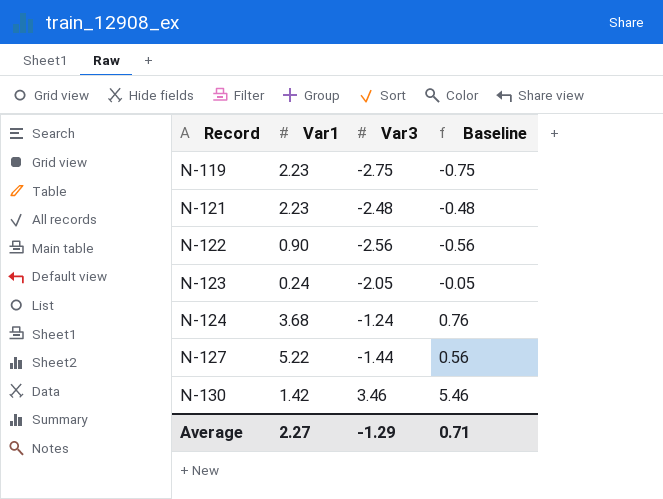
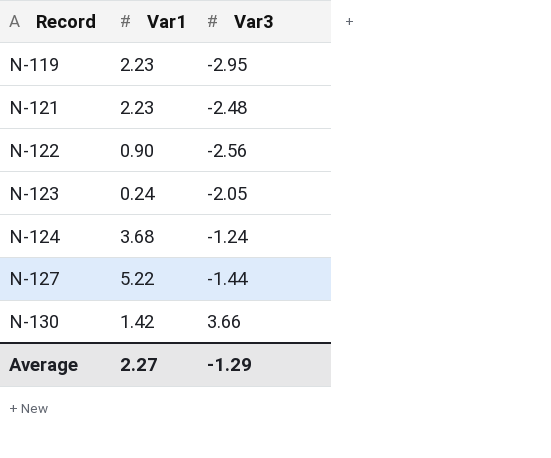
column Baseline | formula: [Var3] + 2 -> none
N-119 | Var3: -2.75 -> -2.95
N-130 | Var3: 3.46 -> 3.66

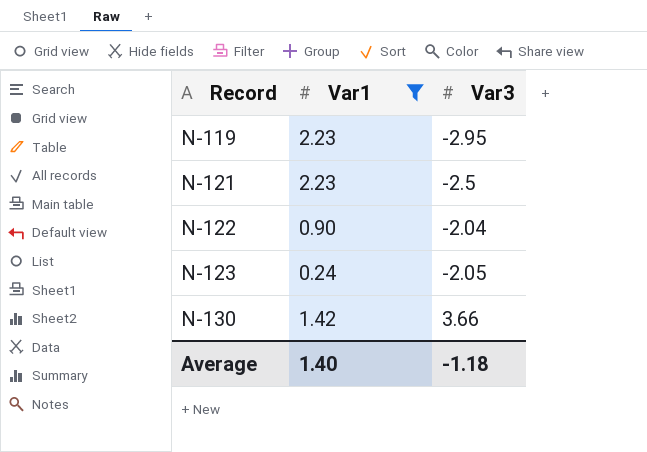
filter: none -> Var1 <= 2.23
N-121 | Var3: -2.48 -> -2.5
N-122 | Var3: -2.56 -> -2.04
Average | Var1: 2.27 -> 1.40
Average | Var3: -1.29 -> -1.18

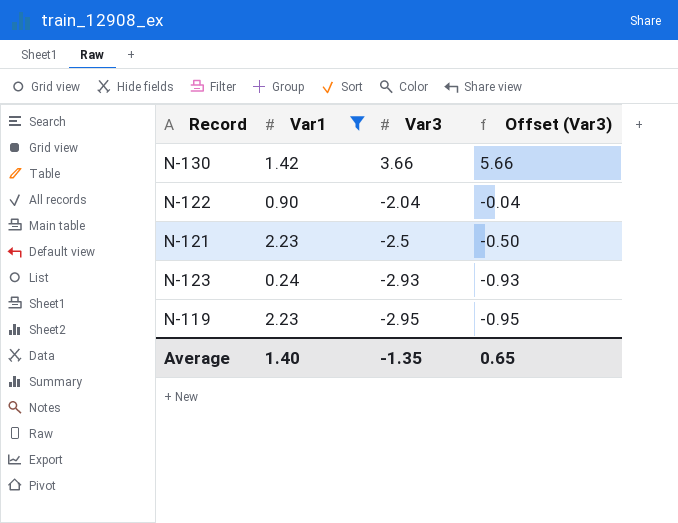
row order: Record ascending -> Var3 descending
column Offset (Var3) | formula: none -> [Var3] + 2
N-123 | Var3: -2.05 -> -2.93
Average | Var3: -1.18 -> -1.35

